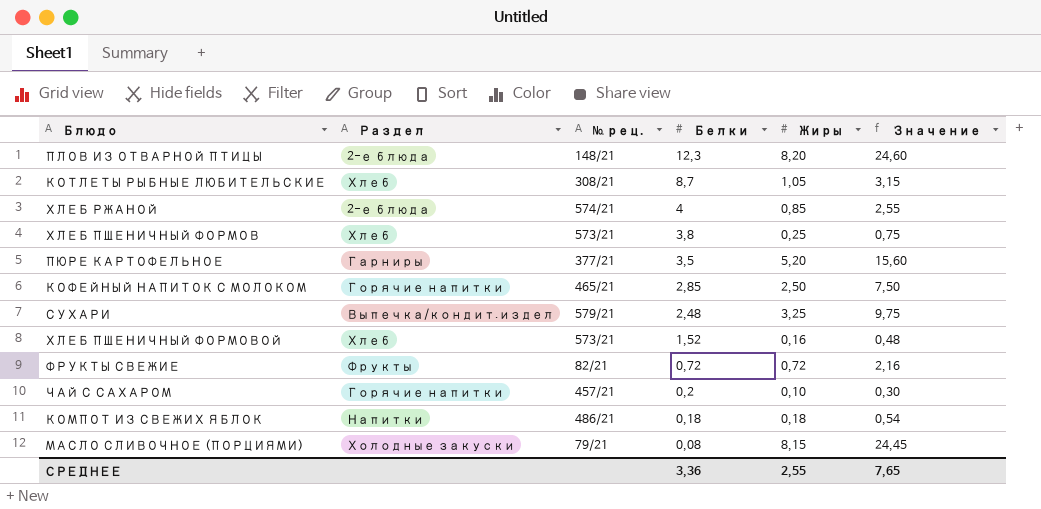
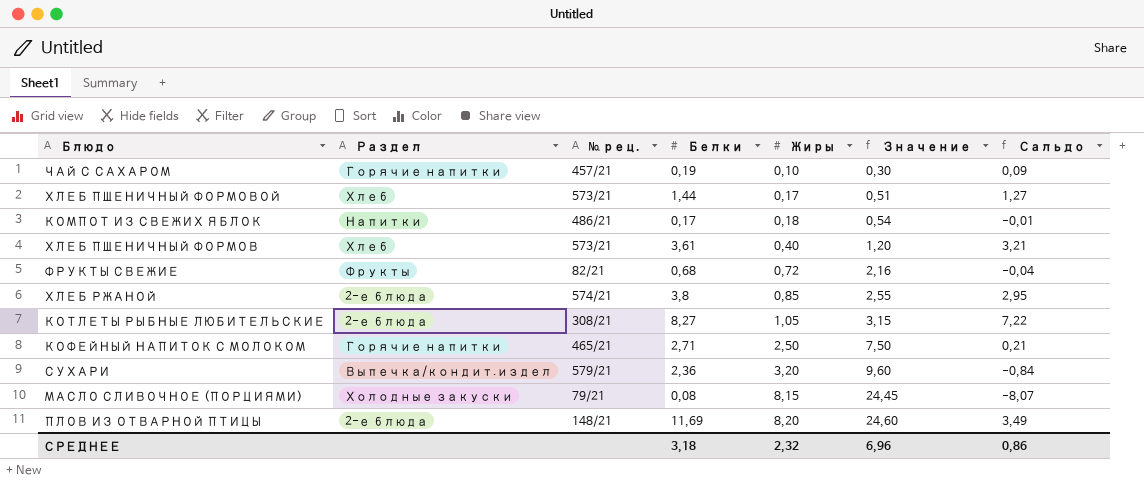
row order: Белки descending -> Жиры ascending
column Сальдо | formula: none -> [Белки] - [Жиры]
row ПЮРЕ КАРТОФЕЛЬНОЕ: Гарниры | 377/21 | 3,5 | 5,20 | 15,60 -> none
ЧАЙ С САХАРОМ | Белки: 0,2 -> 0,19
ХЛЕБ ПШЕНИЧНЫЙ ФОРМОВОЙ | Белки: 1,52 -> 1,44
ХЛЕБ ПШЕНИЧНЫЙ ФОРМОВОЙ | Жиры: 0,16 -> 0,17
ХЛЕБ ПШЕНИЧНЫЙ ФОРМОВОЙ | Значение: 0,48 -> 0,51
КОМПОТ ИЗ СВЕЖИХ ЯБЛОК | Белки: 0,18 -> 0,17
ХЛЕБ ПШЕНИЧНЫЙ ФОРМОВ | Белки: 3,8 -> 3,61
ХЛЕБ ПШЕНИЧНЫЙ ФОРМОВ | Жиры: 0,25 -> 0,40
ХЛЕБ ПШЕНИЧНЫЙ ФОРМОВ | Значение: 0,75 -> 1,20
ФРУКТЫ СВЕЖИЕ | Белки: 0,72 -> 0,68
ХЛЕБ РЖАНОЙ | Белки: 4 -> 3,8
КОТЛЕТЫ РЫБНЫЕ ЛЮБИТЕЛЬСКИЕ | Раздел: Хлеб -> 2-е блюда
КОТЛЕТЫ РЫБНЫЕ ЛЮБИТЕЛЬСКИЕ | Белки: 8,7 -> 8,27
КОФЕЙНЫЙ НАПИТОК С МОЛОКОМ | Белки: 2,85 -> 2,71
СУХАРИ | Белки: 2,48 -> 2,36
СУХАРИ | Жиры: 3,25 -> 3,20
СУХАРИ | Значение: 9,75 -> 9,60
ПЛОВ ИЗ ОТВАРНОЙ ПТИЦЫ | Белки: 12,3 -> 11,69
СРЕДНЕЕ | Белки: 3,36 -> 3,18
СРЕДНЕЕ | Жиры: 2,55 -> 2,32
СРЕДНЕЕ | Значение: 7,65 -> 6,96

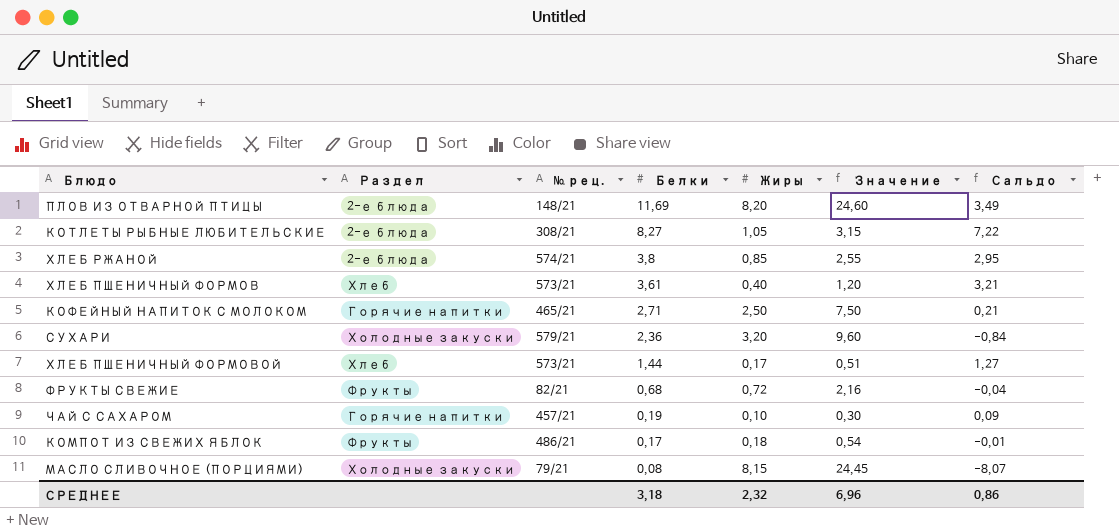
row order: Жиры ascending -> Белки descending
СУХАРИ | Раздел: Выпечка/кондит.издел -> Холодные закуски
КОМПОТ ИЗ СВЕЖИХ ЯБЛОК | Раздел: Напитки -> Фрукты

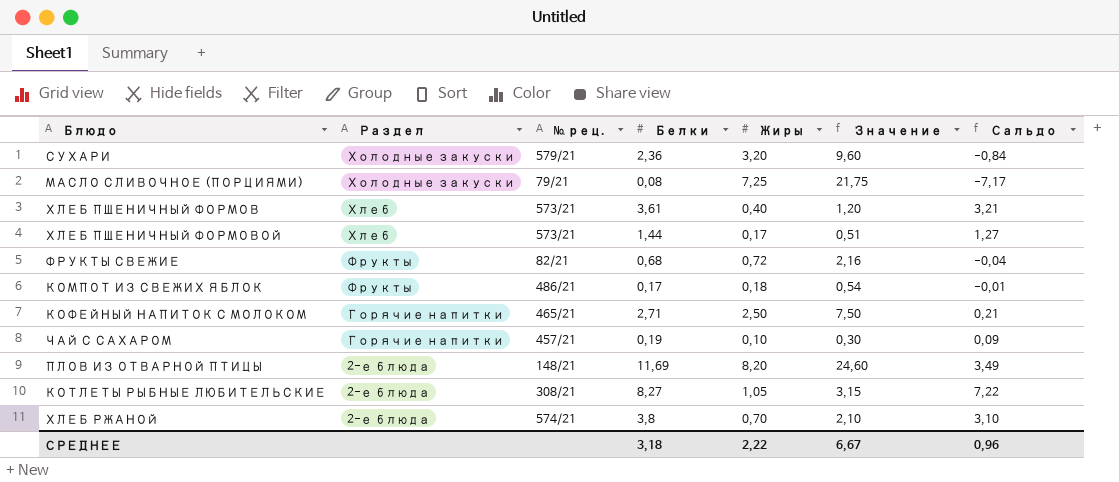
row order: Белки descending -> Раздел descending
МАСЛО СЛИВОЧНОЕ (ПОРЦИЯМИ) | Жиры: 8,15 -> 7,25
МАСЛО СЛИВОЧНОЕ (ПОРЦИЯМИ) | Значение: 24,45 -> 21,75
МАСЛО СЛИВОЧНОЕ (ПОРЦИЯМИ) | Сальдо: -8,07 -> -7,17
ХЛЕБ РЖАНОЙ | Жиры: 0,85 -> 0,70
ХЛЕБ РЖАНОЙ | Значение: 2,55 -> 2,10
ХЛЕБ РЖАНОЙ | Сальдо: 2,95 -> 3,10
СРЕДНЕЕ | Жиры: 2,32 -> 2,22
СРЕДНЕЕ | Значение: 6,96 -> 6,67
СРЕДНЕЕ | Сальдо: 0,86 -> 0,96

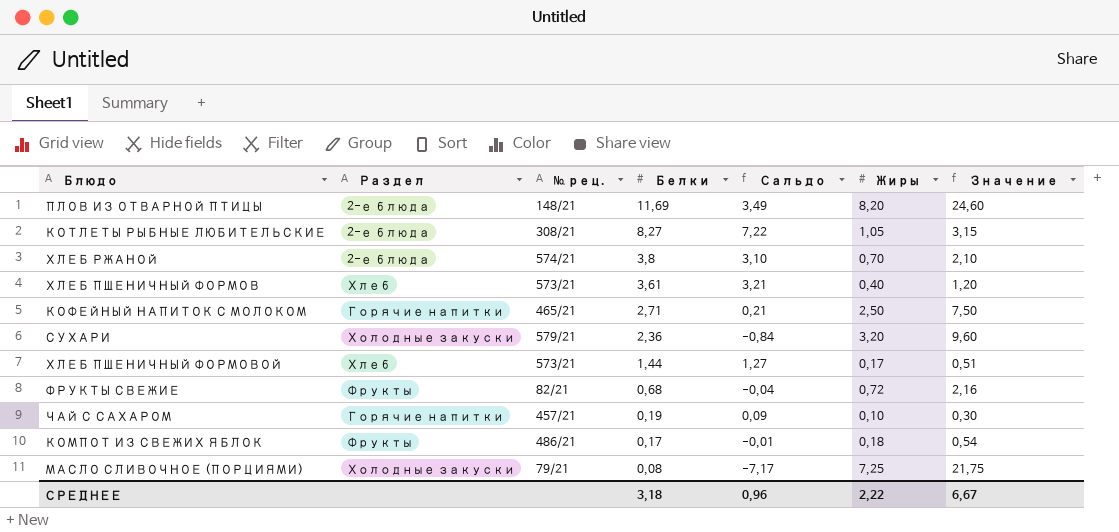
row order: Раздел descending -> Белки descending
column Сальдо | position: 7 -> 5

